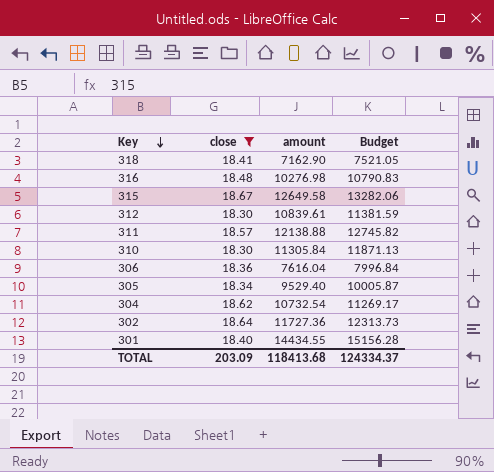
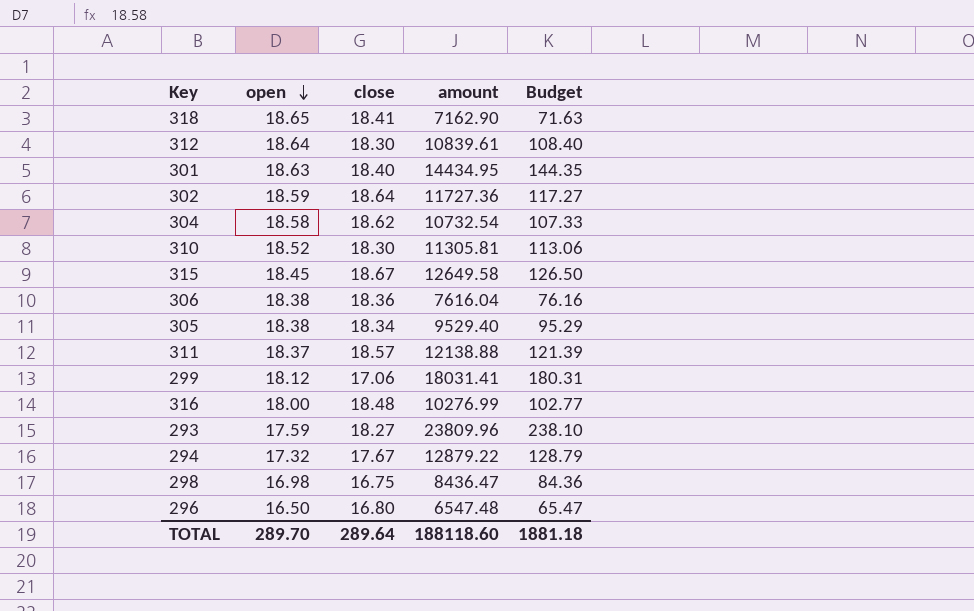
filter: close >= 18.30 -> none
row order: Key descending -> open descending
column open | position: none -> 2
column Budget | formula: [amount] * 1.05 -> [amount] * 0.01
301 | amount: 14434.55 -> 14434.95
310 | amount: 11305.84 -> 11305.81
316 | amount: 10276.98 -> 10276.99
TOTAL | close: 203.09 -> 289.64
TOTAL | amount: 118413.68 -> 188118.60
TOTAL | Budget: 124334.37 -> 1881.18

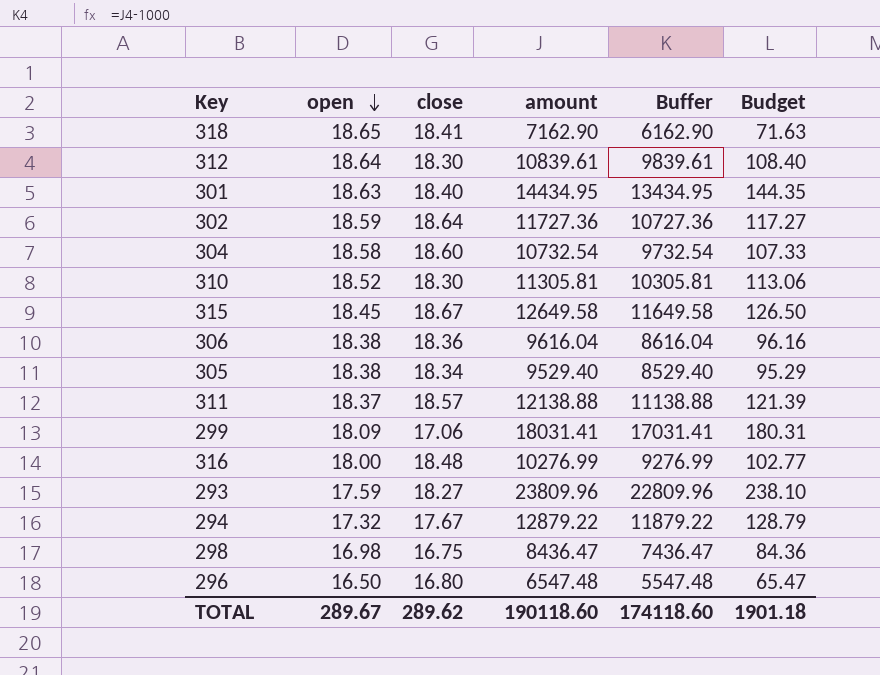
column Buffer | formula: none -> [amount] - 1000
304 | close: 18.62 -> 18.60
306 | amount: 7616.04 -> 9616.04
306 | Budget: 76.16 -> 96.16
299 | open: 18.12 -> 18.09
TOTAL | open: 289.70 -> 289.67
TOTAL | close: 289.64 -> 289.62
TOTAL | amount: 188118.60 -> 190118.60
TOTAL | Budget: 1881.18 -> 1901.18

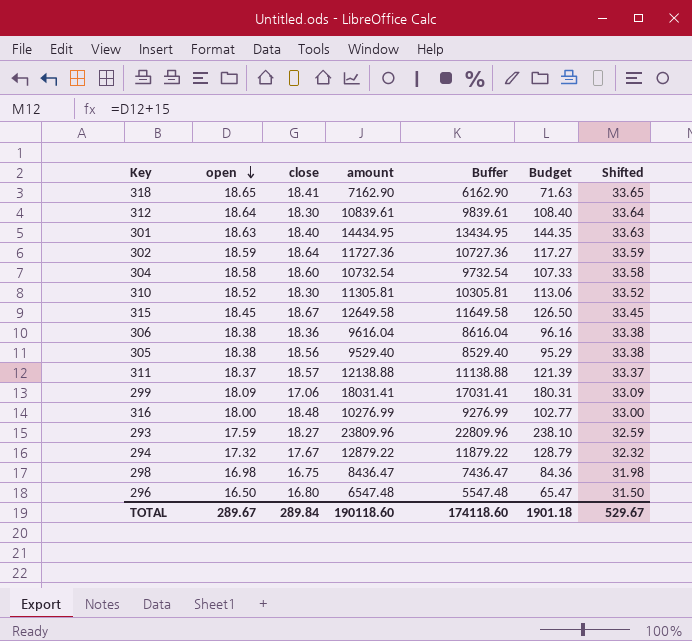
column Shifted | formula: none -> [open] + 15
305 | close: 18.34 -> 18.56
TOTAL | close: 289.62 -> 289.84

